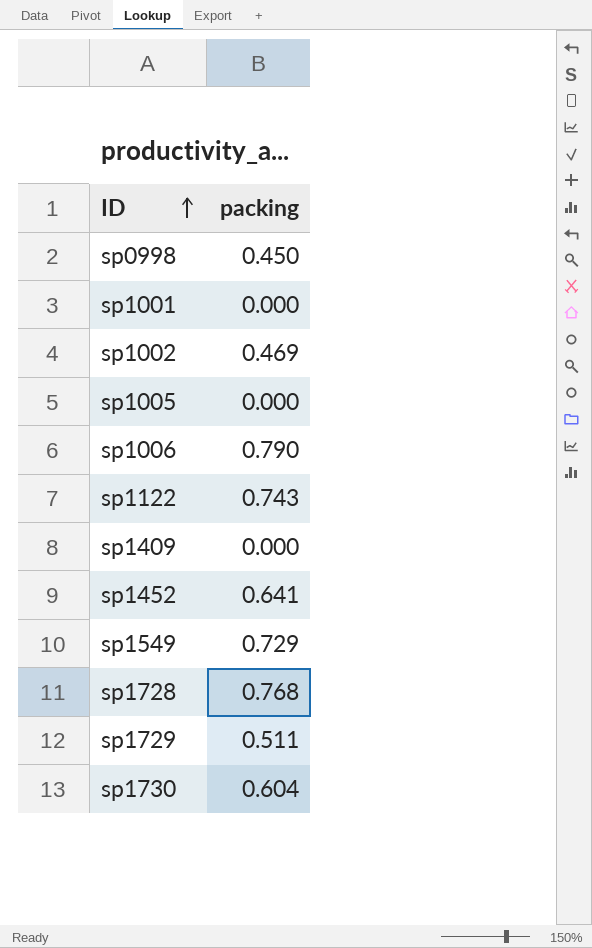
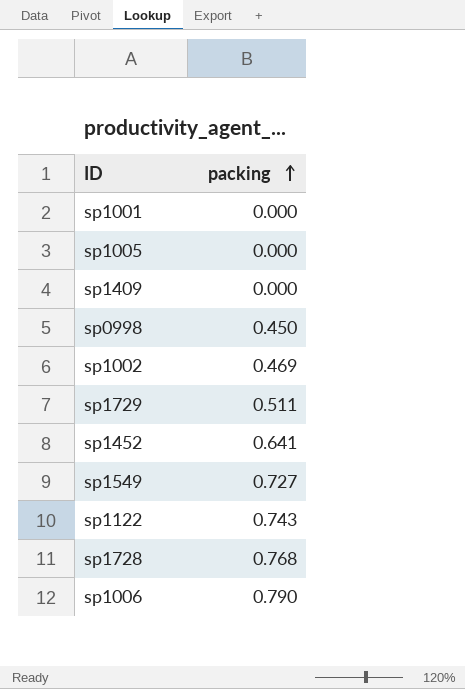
row order: ID ascending -> packing ascending
row sp1730: 0.604 -> none
sp1549 | packing: 0.729 -> 0.727

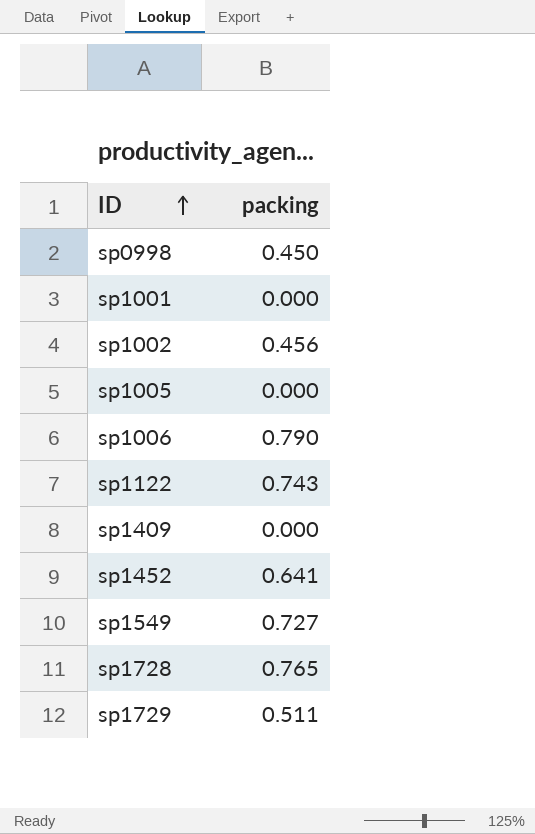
row order: packing ascending -> ID ascending
sp1002 | packing: 0.469 -> 0.456
sp1728 | packing: 0.768 -> 0.765

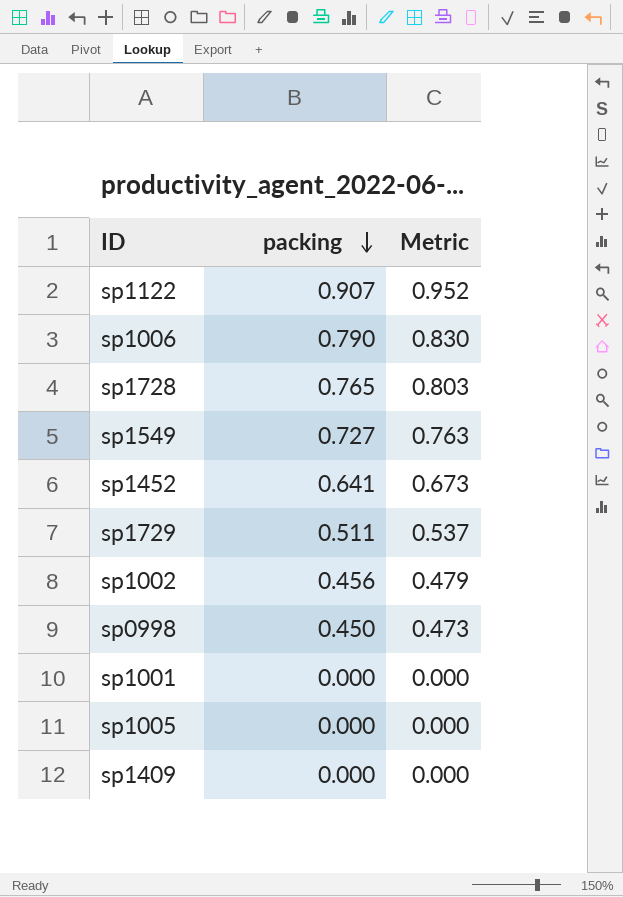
row order: ID ascending -> packing descending
column Metric | formula: none -> [packing] * 1.05
sp1122 | packing: 0.743 -> 0.907

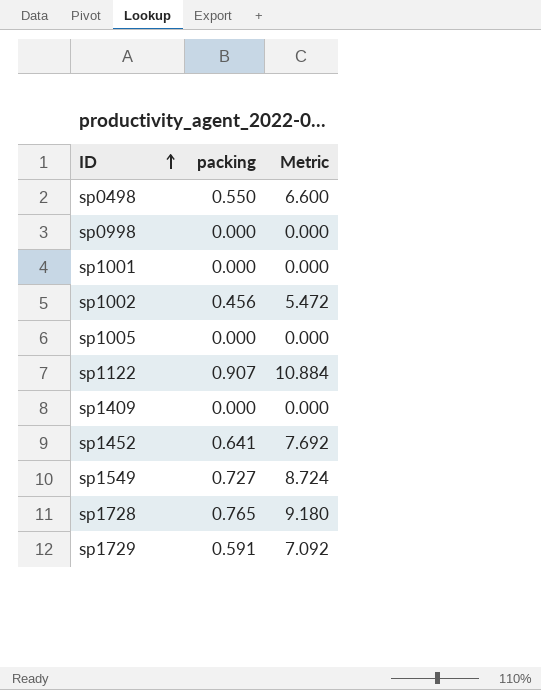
row order: packing descending -> ID ascending
column Metric | formula: [packing] * 1.05 -> [packing] * 12
row sp1006: 0.790 | 0.830 -> none
row sp0498: none -> 0.550 | 6.600
sp0998 | packing: 0.450 -> 0.000
sp1729 | packing: 0.511 -> 0.591

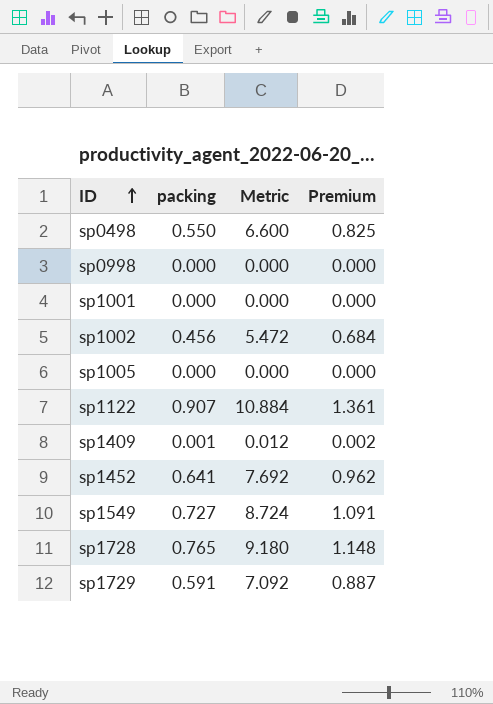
column Premium | formula: none -> [packing] * 1.5
sp1409 | packing: 0.000 -> 0.001
sp1409 | Metric: 0.000 -> 0.012

